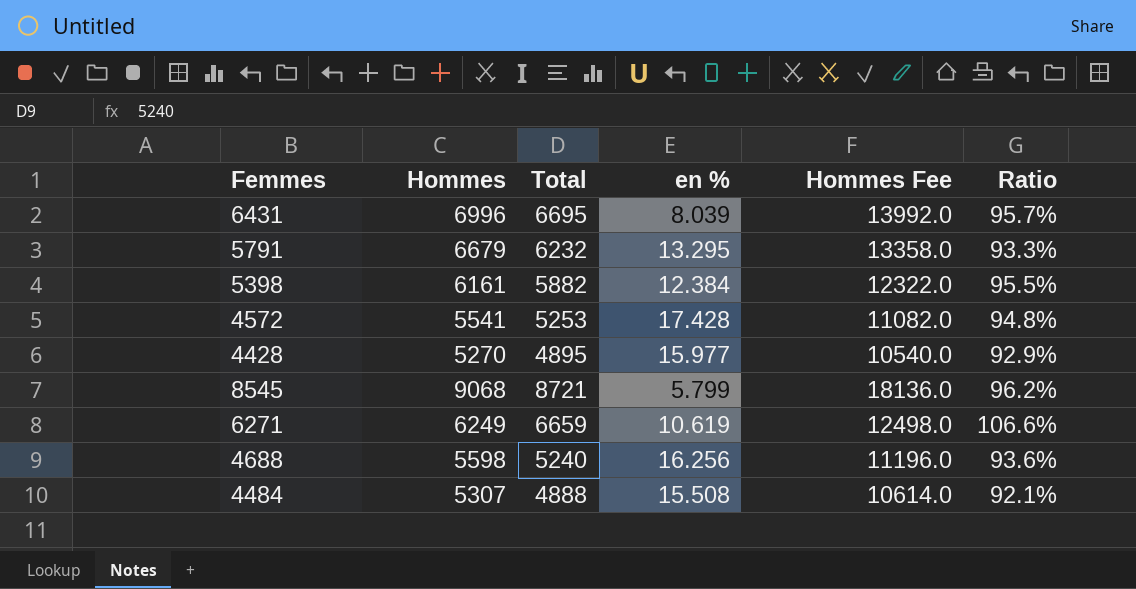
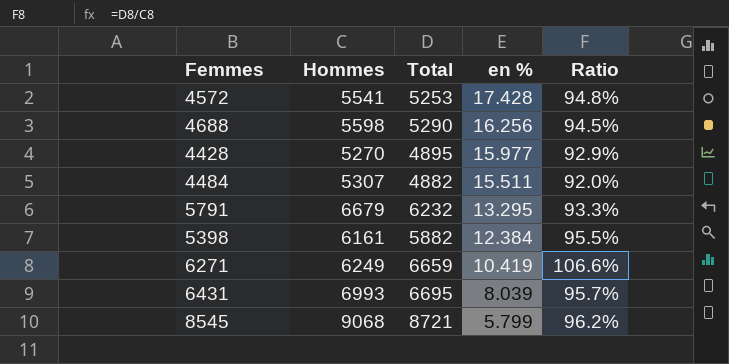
row order: none -> en % descending
column Hommes Fee | formula: [Hommes] * 2 -> none
4688 | Total: 5240 -> 5290
4688 | Ratio: 93.6% -> 94.5%
4484 | Total: 4888 -> 4882
4484 | en %: 15.508 -> 15.511
4484 | Ratio: 92.1% -> 92.0%
6271 | en %: 10.619 -> 10.419
6431 | Hommes: 6996 -> 6993

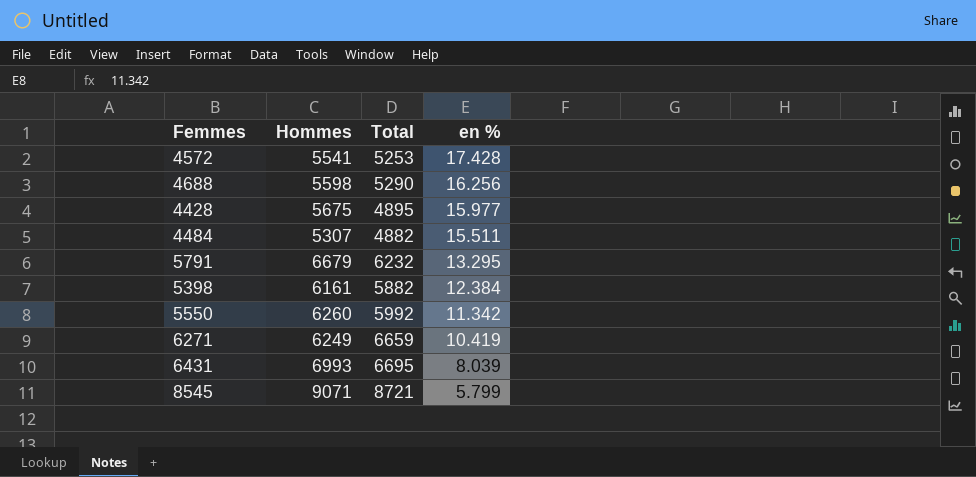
column Ratio | formula: [Total] / [Hommes] -> none
4428 | Hommes: 5270 -> 5675
row 5550: none -> 6260 | 5992 | 11.342
8545 | Hommes: 9068 -> 9071

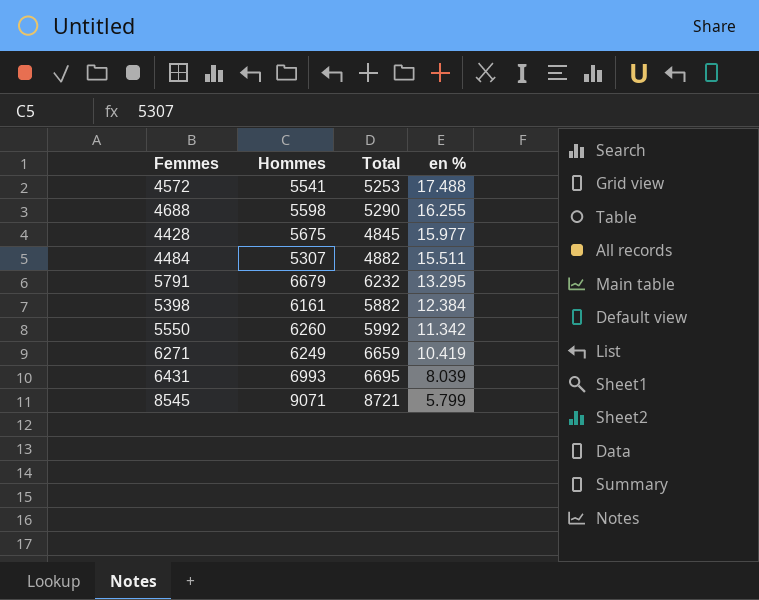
4572 | en %: 17.428 -> 17.488
4688 | en %: 16.256 -> 16.255
4428 | Total: 4895 -> 4845

